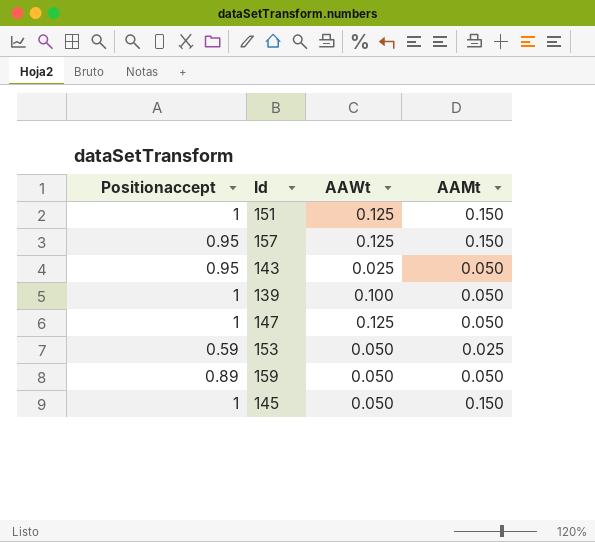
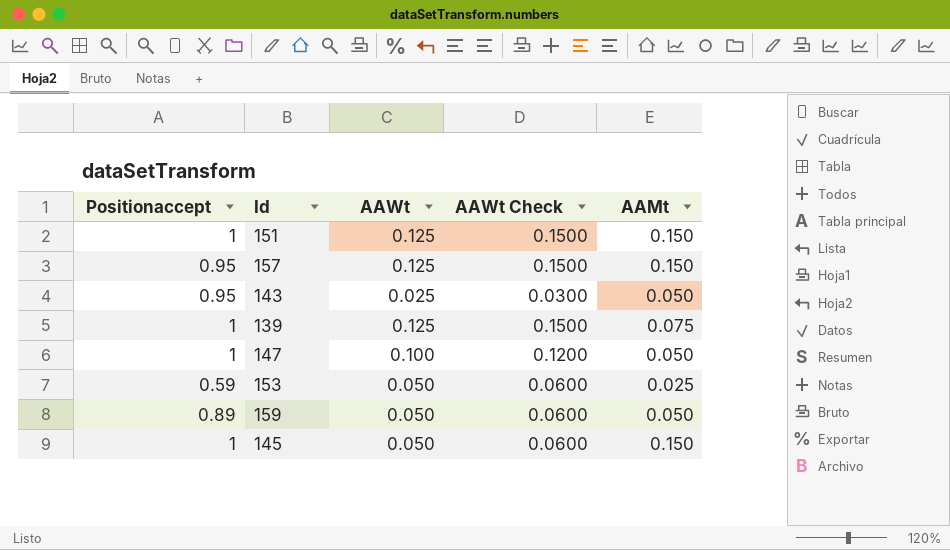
column AAWt Check | formula: none -> [AAWt] * 1.2
139 | AAWt: 0.100 -> 0.125
139 | AAMt: 0.050 -> 0.075
147 | AAWt: 0.125 -> 0.100

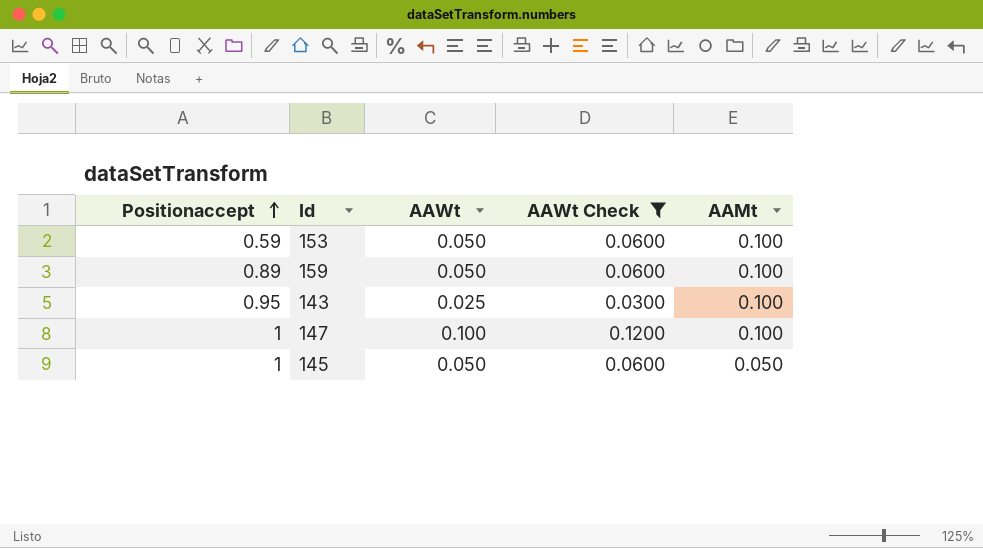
filter: none -> AAWt Check != 0.1500
row order: none -> Positionaccept ascending
153 | AAMt: 0.025 -> 0.100
159 | AAMt: 0.050 -> 0.100
143 | AAMt: 0.050 -> 0.100
147 | AAMt: 0.050 -> 0.100
145 | AAMt: 0.150 -> 0.050

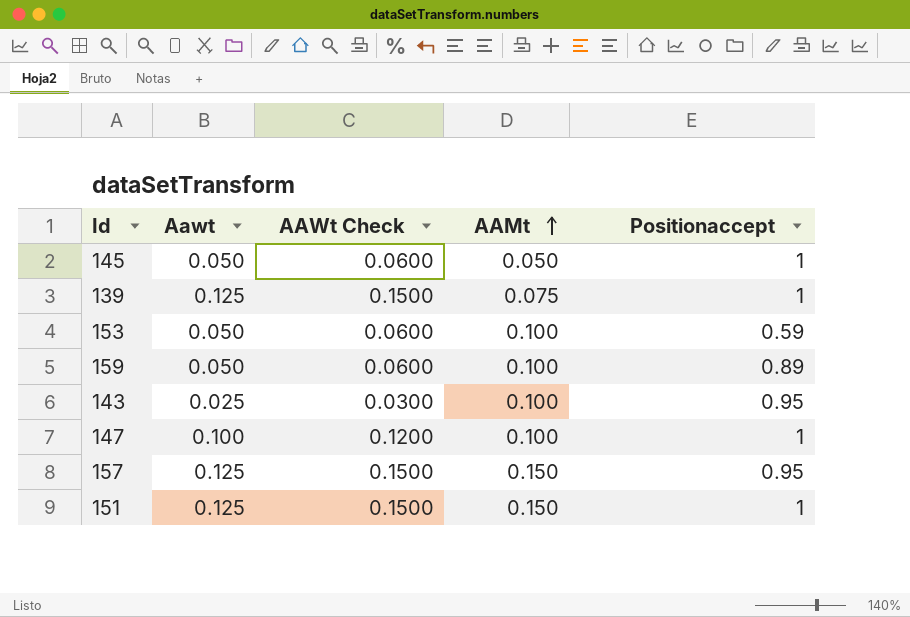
filter: AAWt Check != 0.1500 -> none
row order: Positionaccept ascending -> AAMt ascending
column name: AAWt -> Aawt
column Positionaccept | position: 1 -> 5

